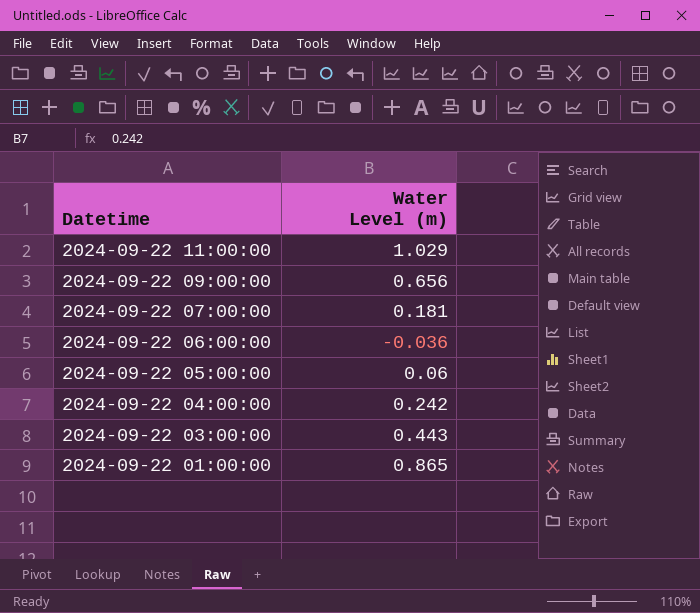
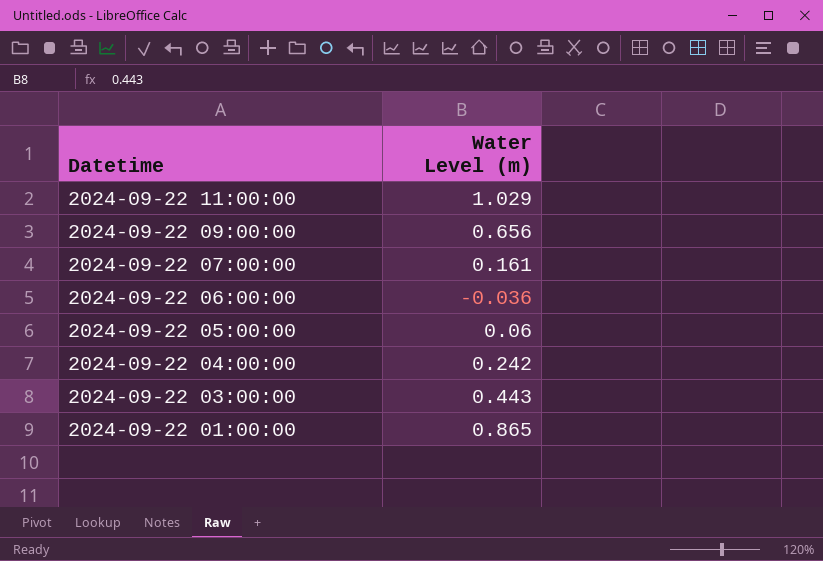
2024-09-22 07:00:00 | Water Level (m): 0.181 -> 0.161

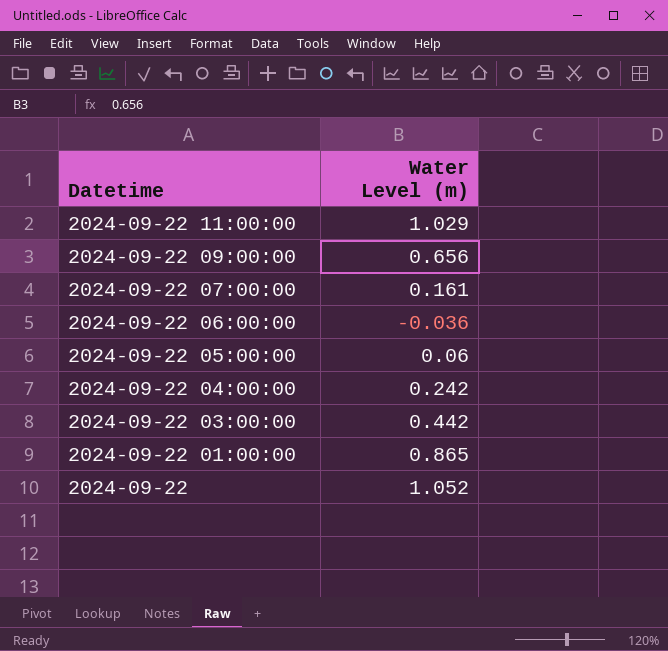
2024-09-22 03:00:00 | Water Level (m): 0.443 -> 0.442
row 2024-09-22: none -> 1.052

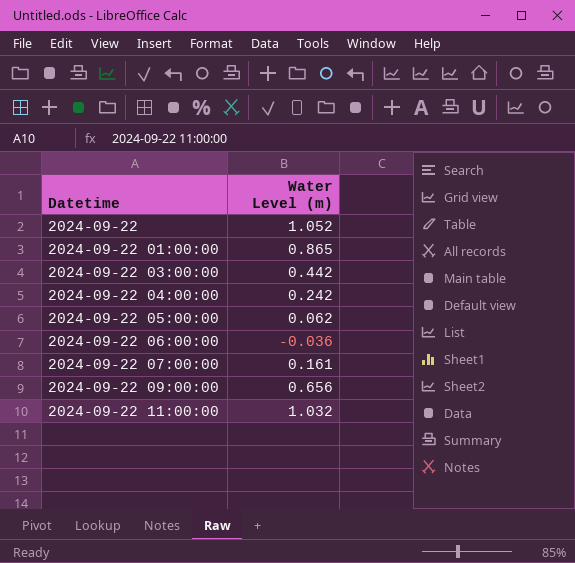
row order: Datetime descending -> Datetime ascending
2024-09-22 05:00:00 | Water Level (m): 0.06 -> 0.062
2024-09-22 11:00:00 | Water Level (m): 1.029 -> 1.032

